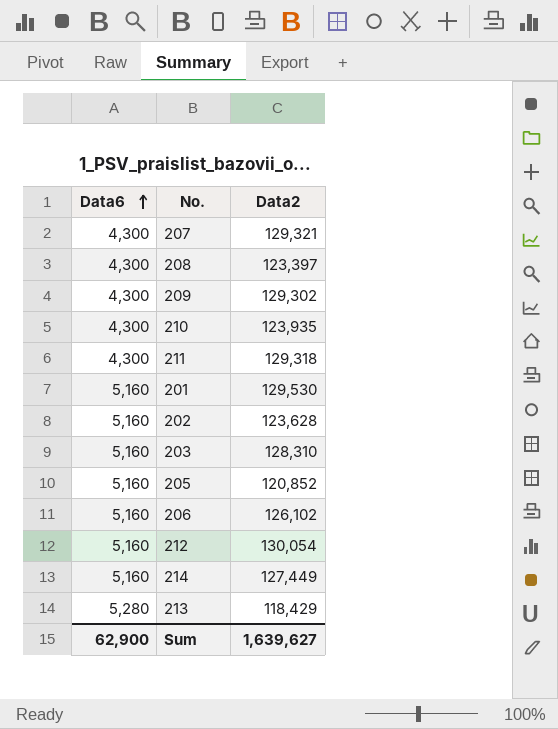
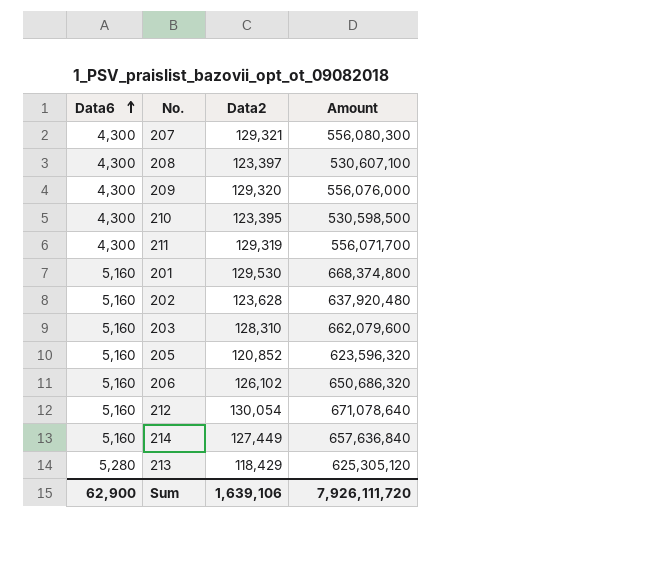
column Amount | formula: none -> [Data6] * [Data2]
209 | Data2: 129,302 -> 129,320
210 | Data2: 123,935 -> 123,395
211 | Data2: 129,318 -> 129,319
Sum | Data2: 1,639,627 -> 1,639,106

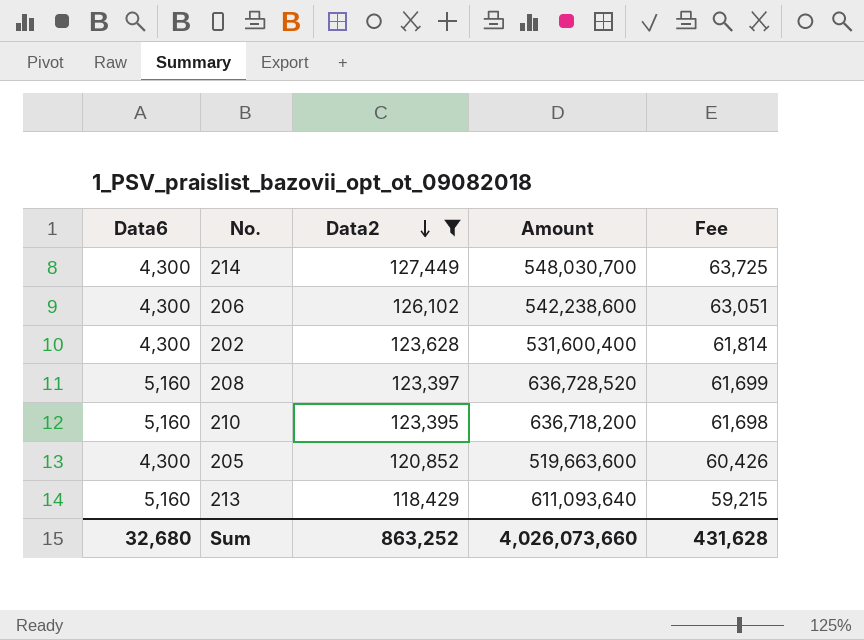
filter: none -> Data2 <= 127,449
row order: Data6 ascending -> Data2 descending
column Fee | formula: none -> [Data2] * 0.5
214 | Data6: 5,160 -> 4,300
214 | Amount: 657,636,840 -> 548,030,700
206 | Data6: 5,160 -> 4,300
206 | Amount: 650,686,320 -> 542,238,600
202 | Data6: 5,160 -> 4,300
202 | Amount: 637,920,480 -> 531,600,400
208 | Data6: 4,300 -> 5,160
208 | Amount: 530,607,100 -> 636,728,520
210 | Data6: 4,300 -> 5,160
210 | Amount: 530,598,500 -> 636,718,200
205 | Data6: 5,160 -> 4,300
205 | Amount: 623,596,320 -> 519,663,600
213 | Data6: 5,280 -> 5,160
213 | Amount: 625,305,120 -> 611,093,640
Sum | Data6: 62,900 -> 32,680
Sum | Data2: 1,639,106 -> 863,252
Sum | Amount: 7,926,111,720 -> 4,026,073,660

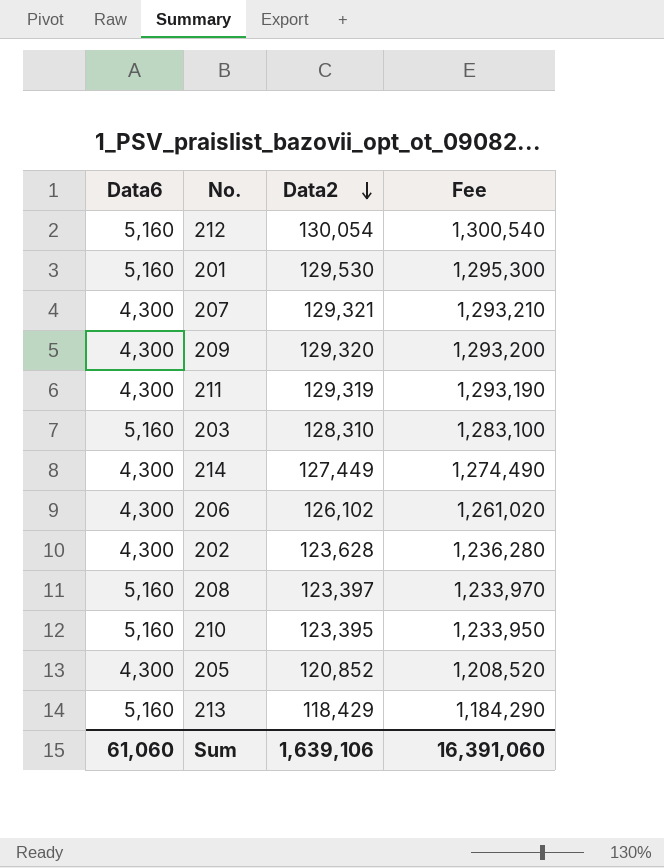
filter: Data2 <= 127,449 -> none
column Amount | formula: [Data6] * [Data2] -> none
column Fee | formula: [Data2] * 0.5 -> [Data2] * 10
Sum | Data6: 32,680 -> 61,060
Sum | Data2: 863,252 -> 1,639,106
Sum | Fee: 431,628 -> 16,391,060

